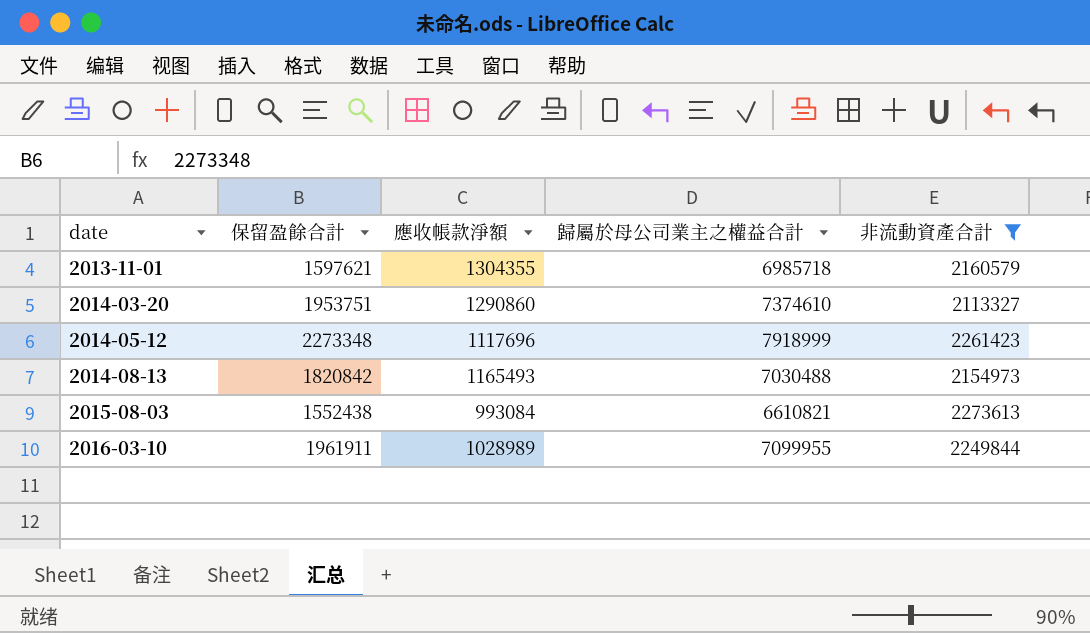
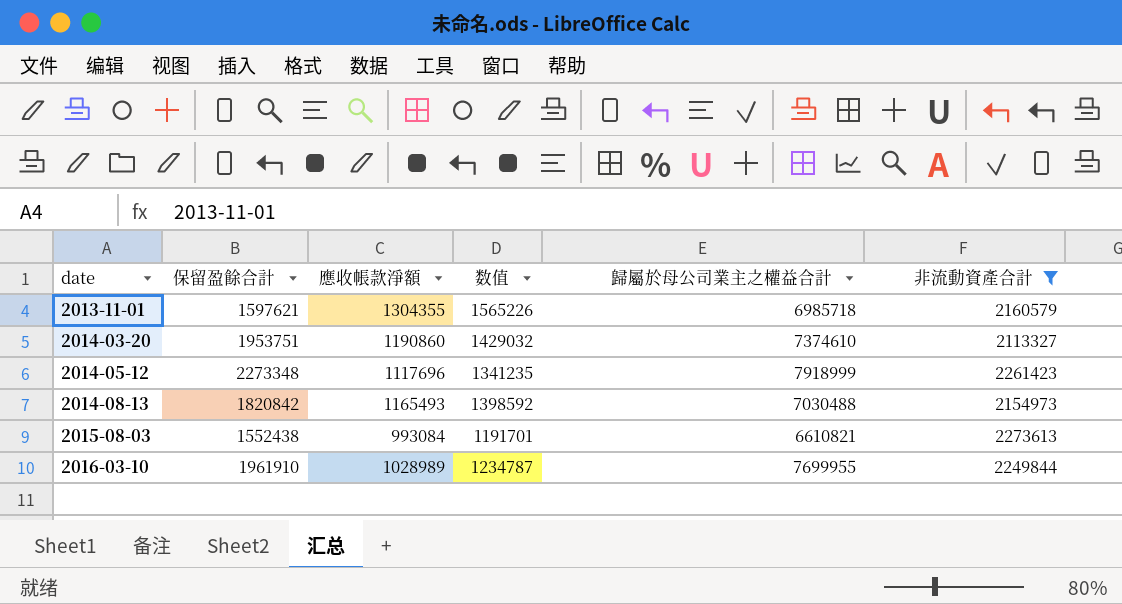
column 数值 | formula: none -> [應收帳款淨額] * 1.2
2014-03-20 | 應收帳款淨額: 1290860 -> 1190860
2016-03-10 | 保留盈餘合計: 1961911 -> 1961910
2016-03-10 | 歸屬於母公司業主之權益合計: 7099955 -> 7699955

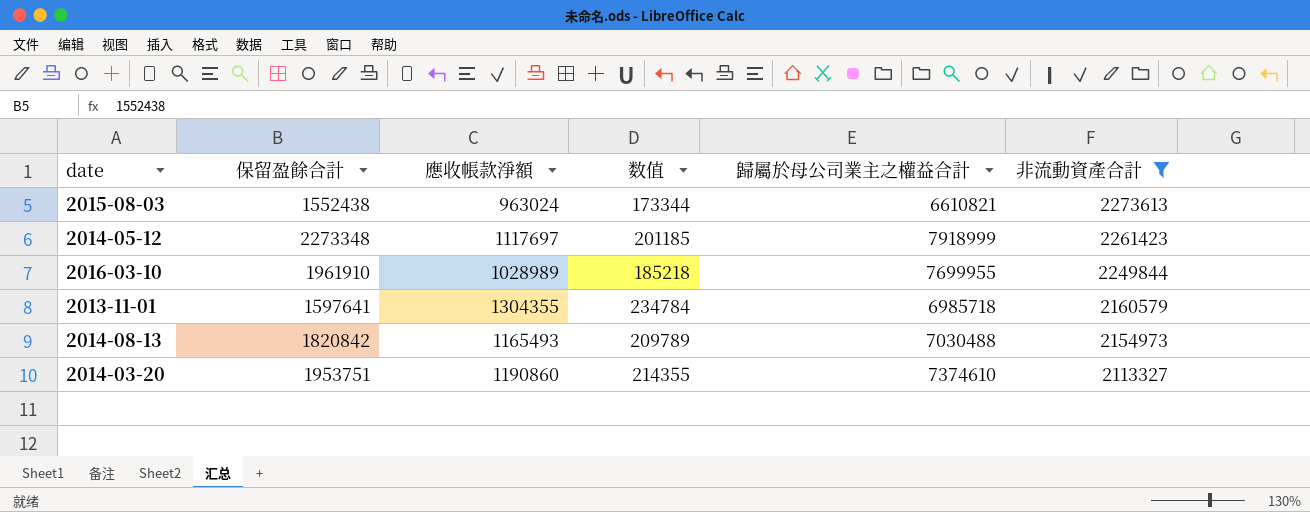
row order: date ascending -> 非流動資產合計 descending
column 数值 | formula: [應收帳款淨額] * 1.2 -> [應收帳款淨額] * 0.18
2015-08-03 | 應收帳款淨額: 993084 -> 963024
2014-05-12 | 應收帳款淨額: 1117696 -> 1117697
2013-11-01 | 保留盈餘合計: 1597621 -> 1597641

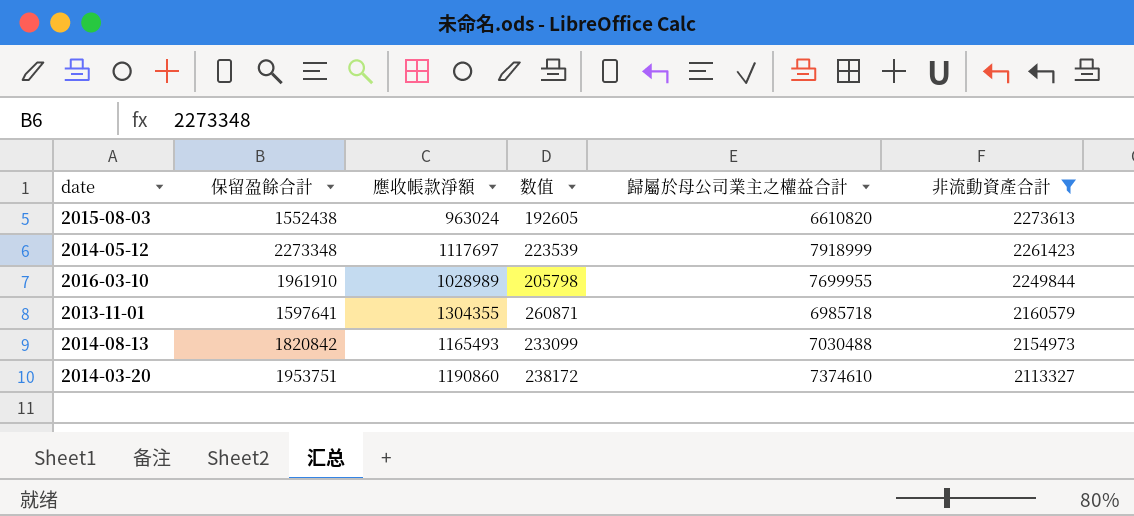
column 数值 | formula: [應收帳款淨額] * 0.18 -> [應收帳款淨額] * 0.2
2015-08-03 | 歸屬於母公司業主之權益合計: 6610821 -> 6610820

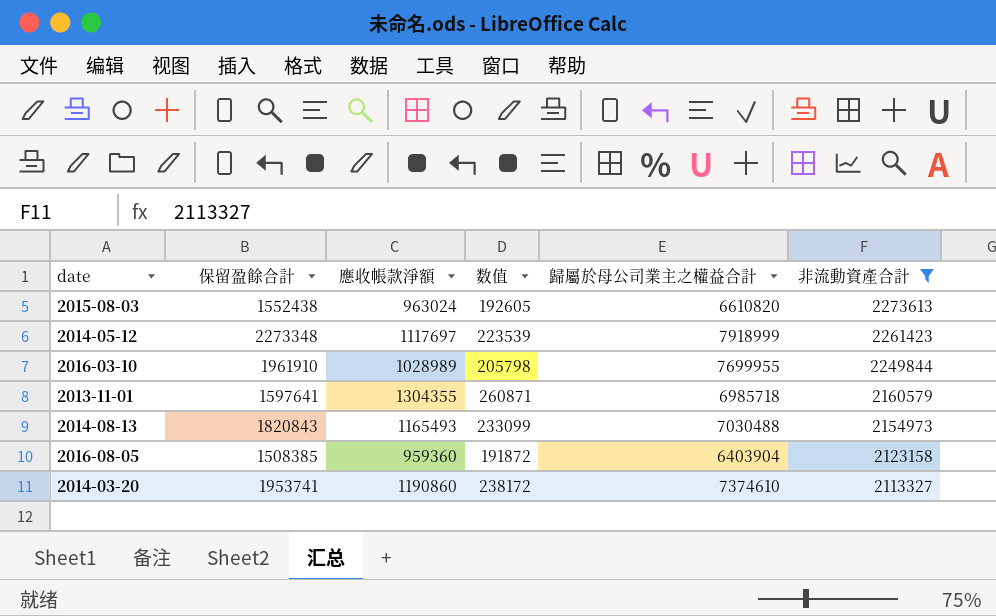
2014-08-13 | 保留盈餘合計: 1820842 -> 1820843
row 2016-08-05: none -> 1508385 | 959360 | 191872 | 6403904 | 2123158
2014-03-20 | 保留盈餘合計: 1953751 -> 1953741

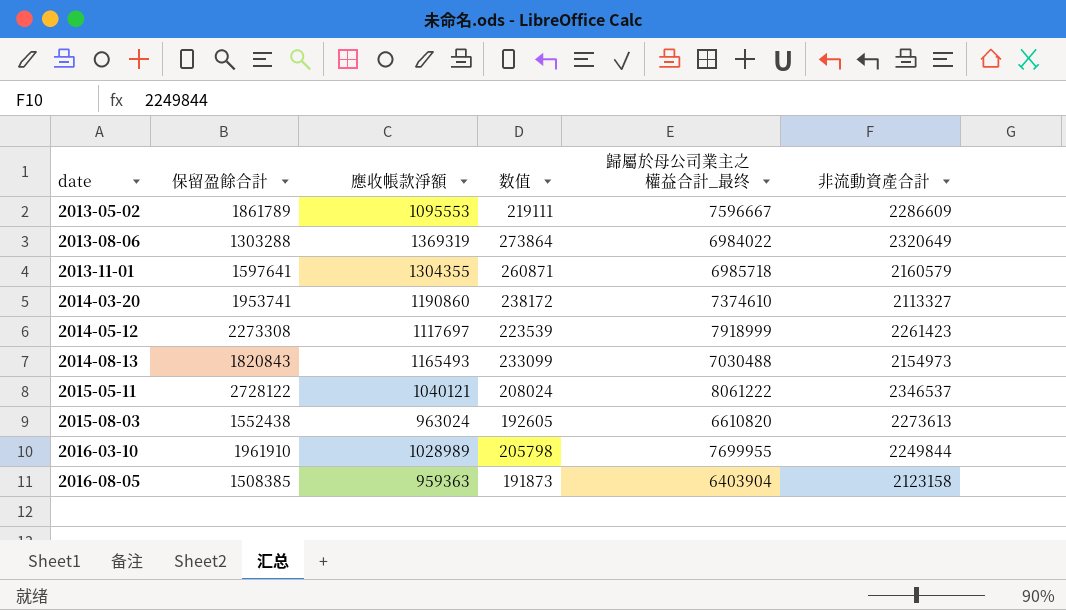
filter: 非流動資產合計 <= 2273613 -> none
row order: 非流動資產合計 descending -> date ascending
column name: 歸屬於母公司業主之權益合計 -> 歸屬於母公司業主之權益合計_最终
2014-05-12 | 保留盈餘合計: 2273348 -> 2273308
2016-08-05 | 應收帳款淨額: 959360 -> 959363
2016-08-05 | 数值: 191872 -> 191873

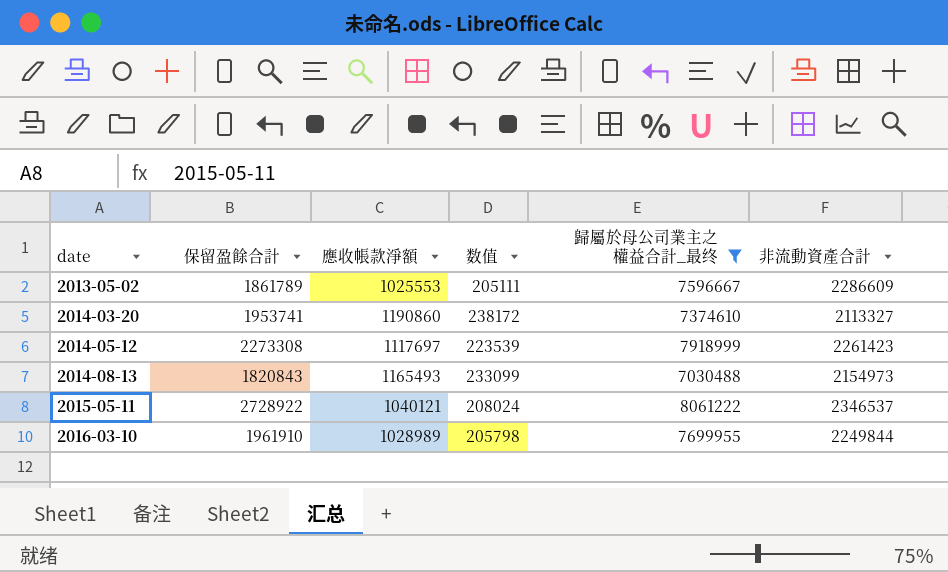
filter: none -> 歸屬於母公司業主之權益合計_最终 >= 7030488
2013-05-02 | 應收帳款淨額: 1095553 -> 1025553
2013-05-02 | 数值: 219111 -> 205111
2015-05-11 | 保留盈餘合計: 2728122 -> 2728922

